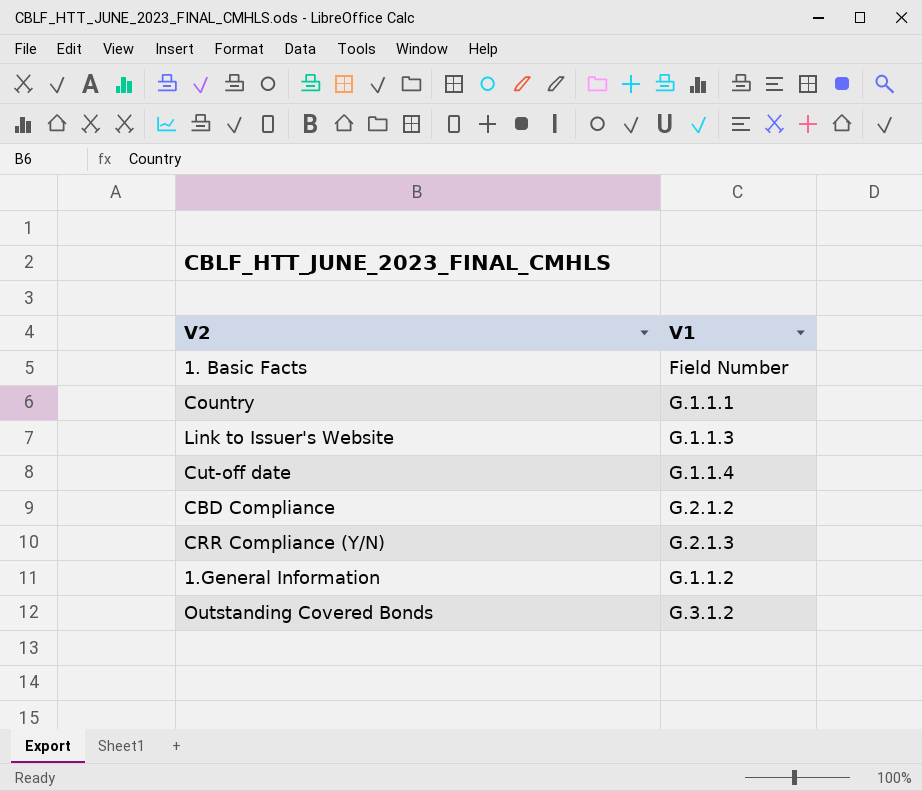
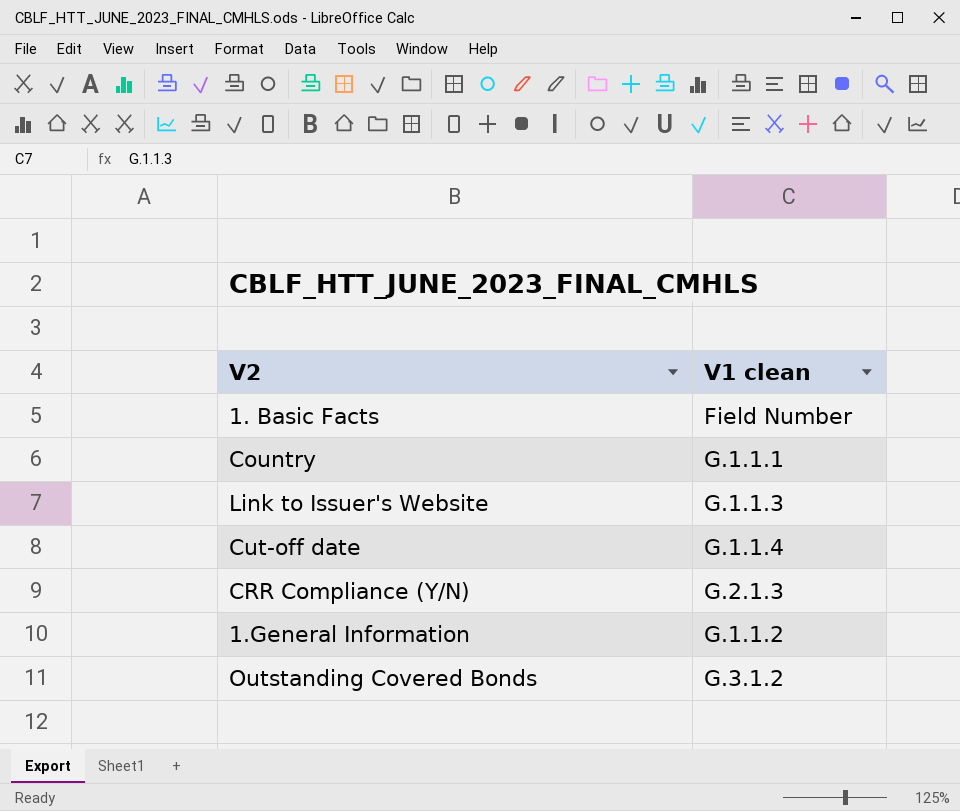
column name: V1 -> V1 clean
row CBD Compliance: G.2.1.2 -> none

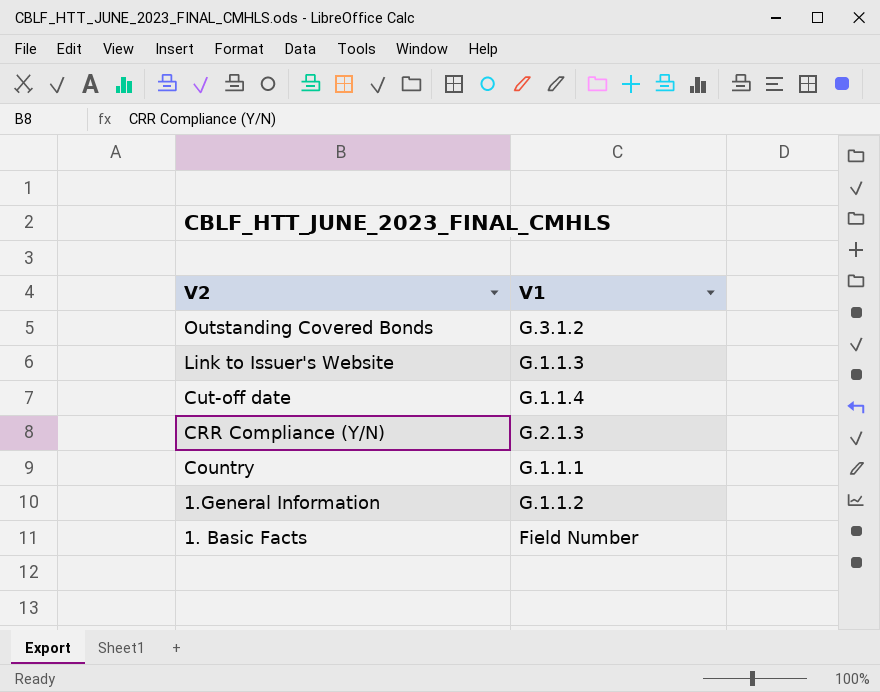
row order: none -> V2 descending
column name: V1 clean -> V1

